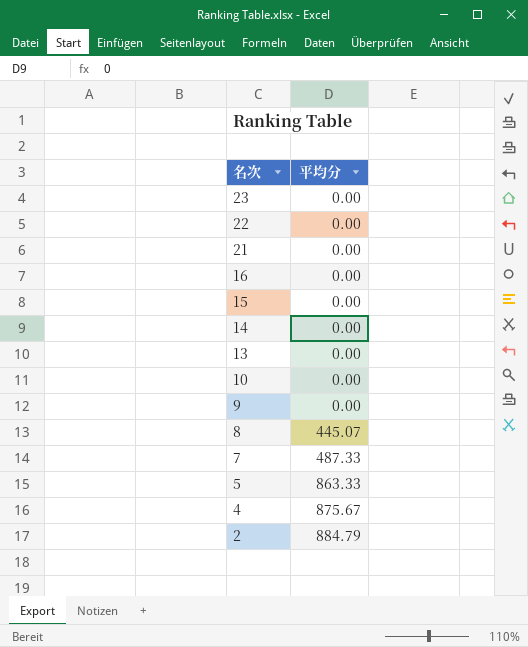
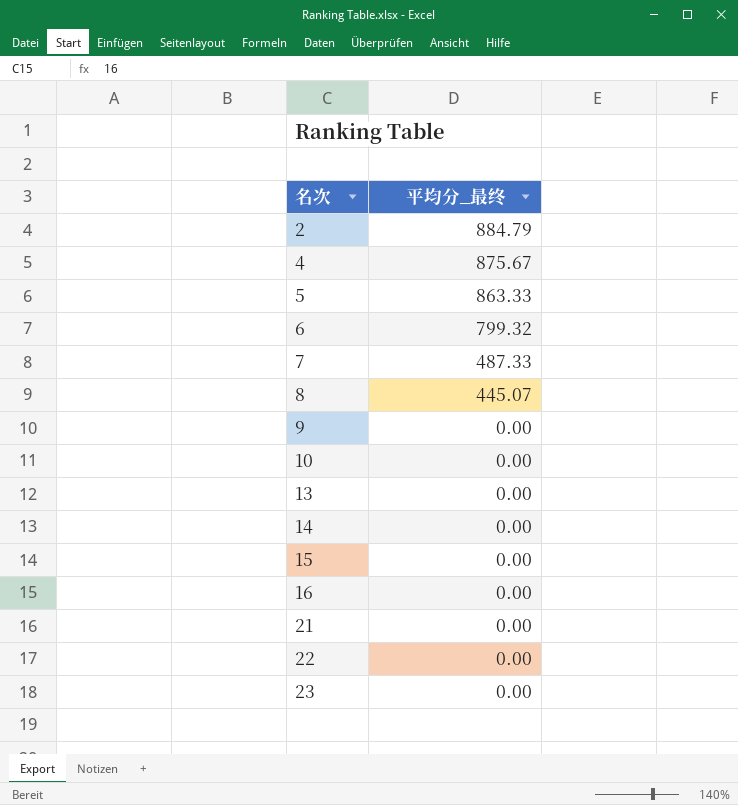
row order: 名次 descending -> 名次 ascending
column name: 平均分 -> 平均分_最终
row 6: none -> 799.32

